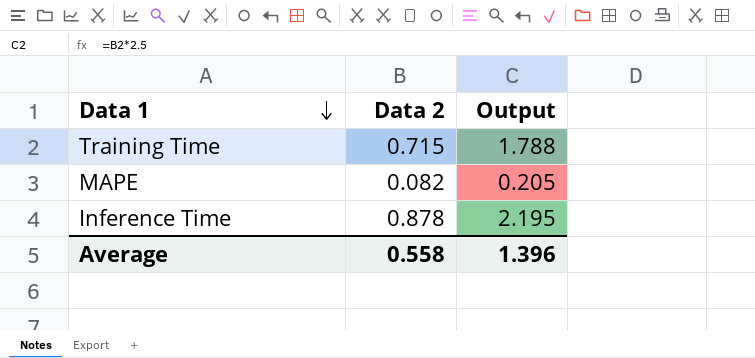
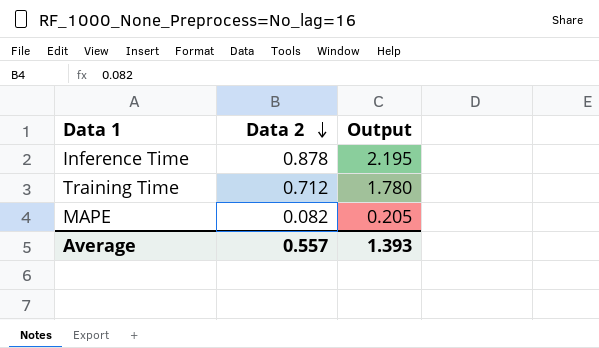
row order: Data 1 descending -> Data 2 descending
Training Time | Data 2: 0.715 -> 0.712
Training Time | Output: 1.788 -> 1.780
Average | Data 2: 0.558 -> 0.557
Average | Output: 1.396 -> 1.393

